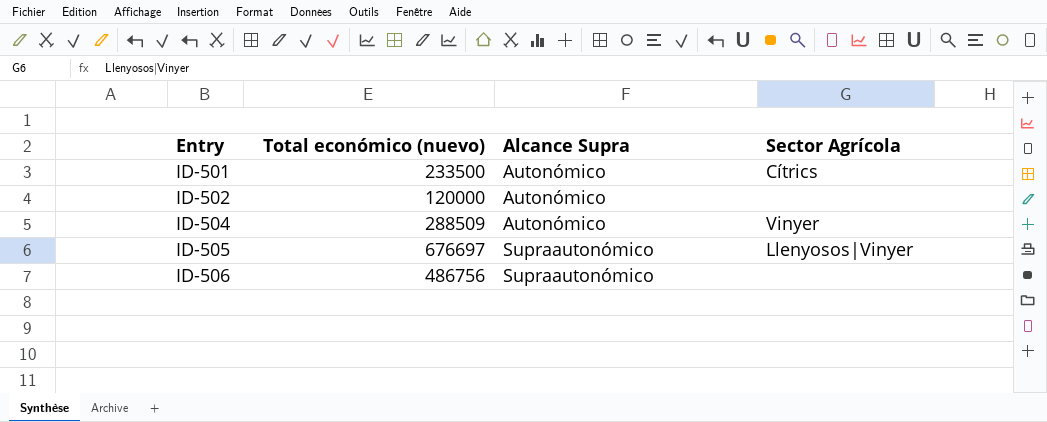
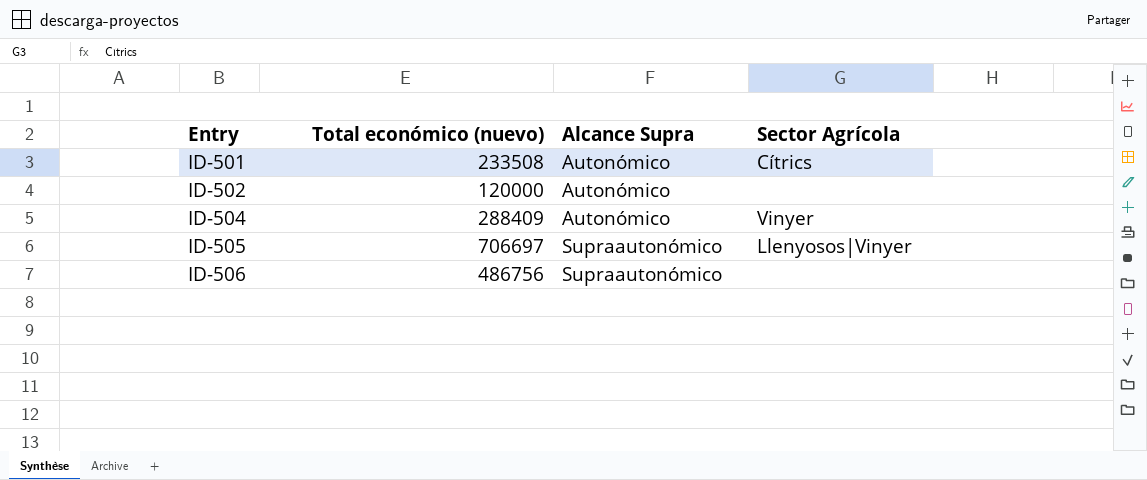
ID-501 | Total económico (nuevo): 233500 -> 233508
ID-504 | Total económico (nuevo): 288509 -> 288409
ID-505 | Total económico (nuevo): 676697 -> 706697

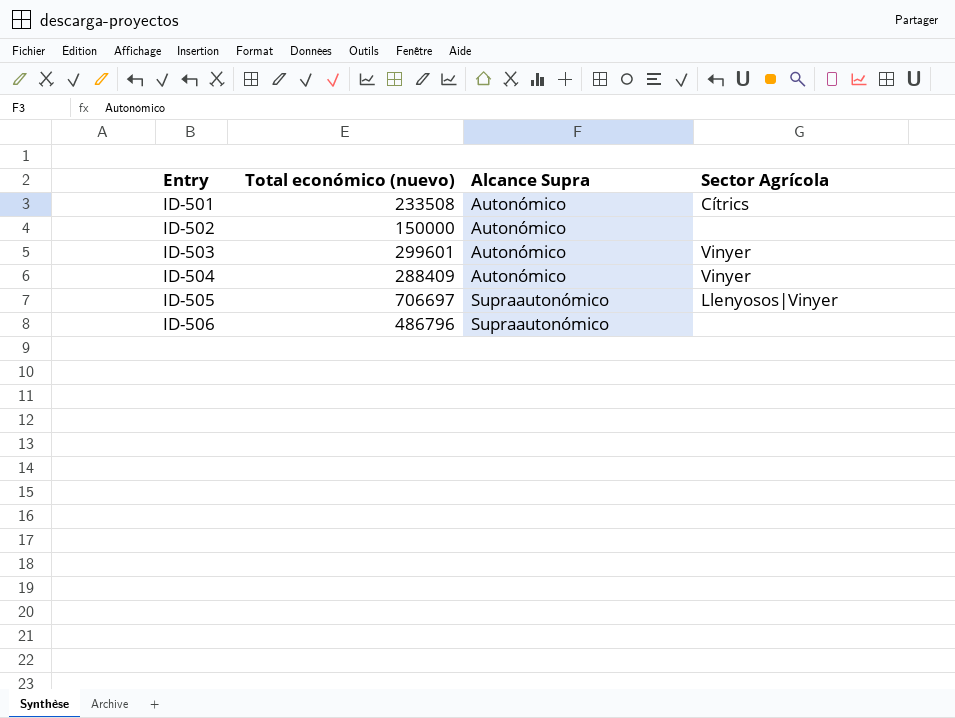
ID-502 | Total económico (nuevo): 120000 -> 150000
row ID-503: none -> 299601 | Autonómico | Vinyer
ID-506 | Total económico (nuevo): 486756 -> 486796

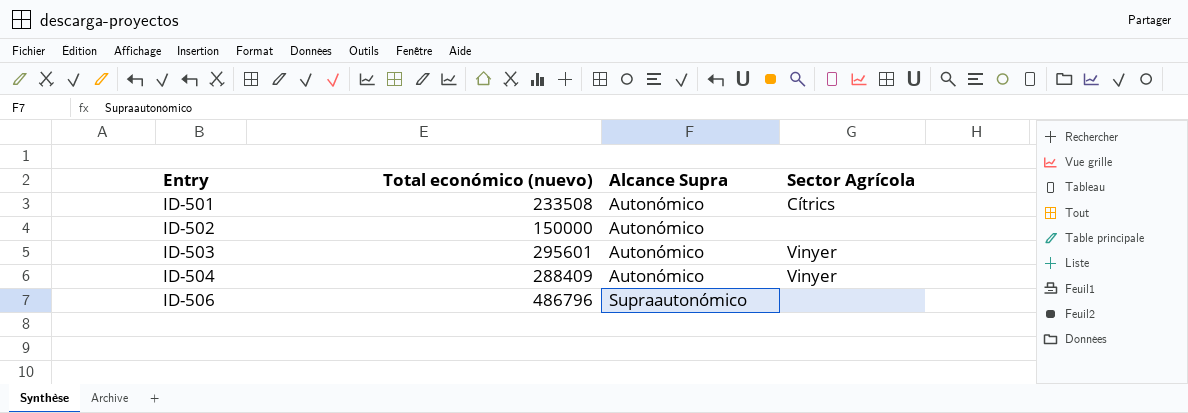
row ID-505: 706697 | Supraautonómico | Llenyosos|Vinyer -> none
ID-503 | Total económico (nuevo): 299601 -> 295601

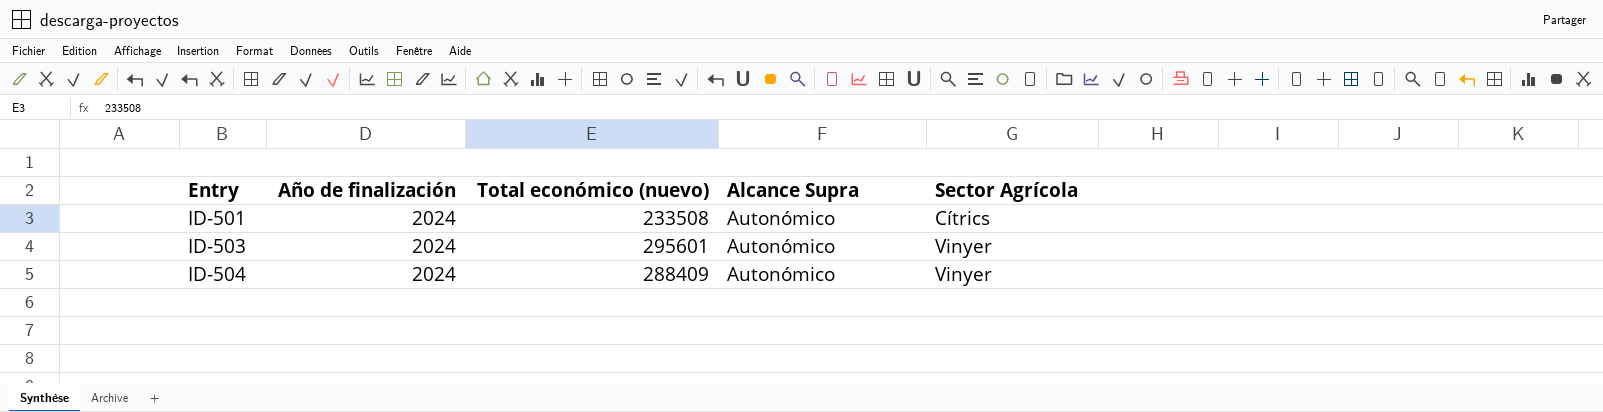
column Año de finalización | position: none -> 2
row ID-502: 150000 | Autonómico | none -> none
row ID-506: 486796 | Supraautonómico | none -> none

